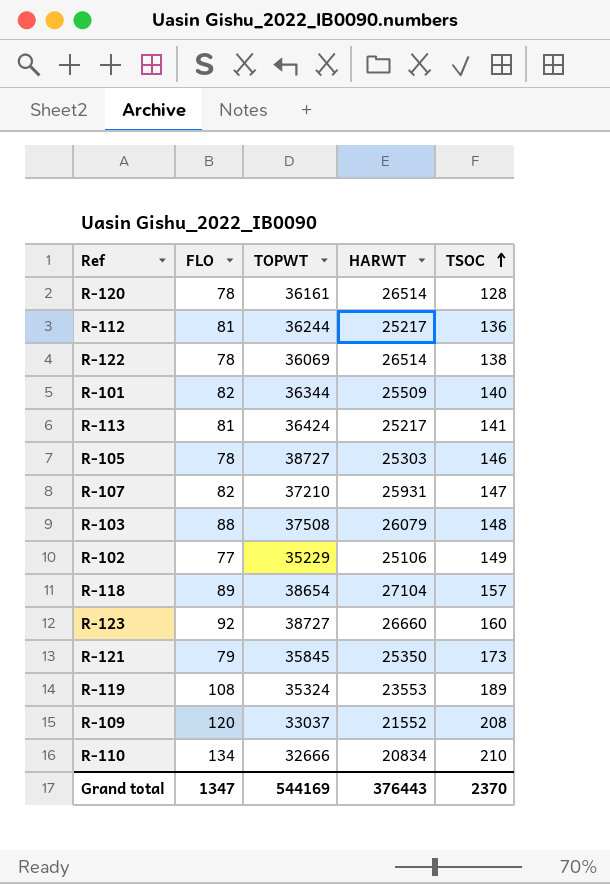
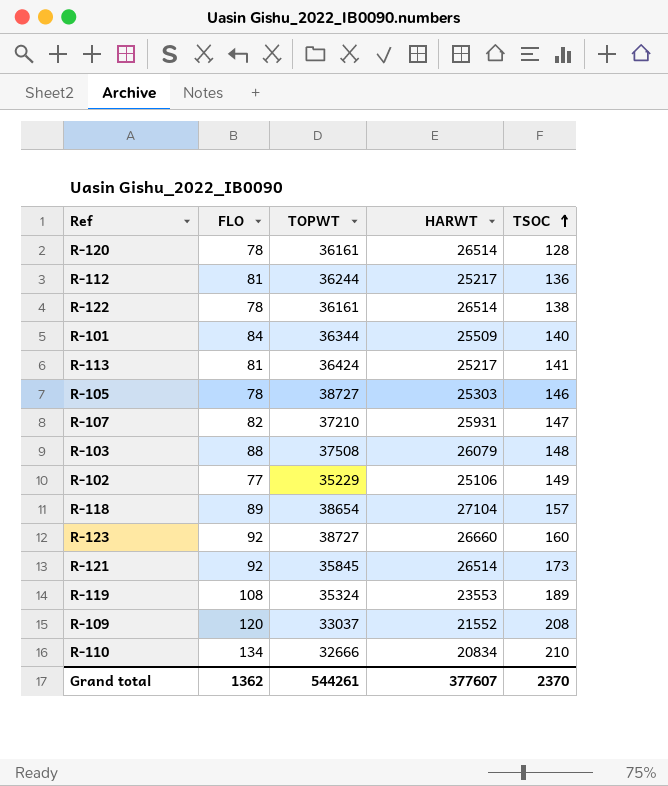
R-122 | TOPWT: 36069 -> 36161
R-101 | FLO: 82 -> 84
R-121 | FLO: 79 -> 92
R-121 | HARWT: 25350 -> 26514
Grand total | FLO: 1347 -> 1362
Grand total | TOPWT: 544169 -> 544261
Grand total | HARWT: 376443 -> 377607

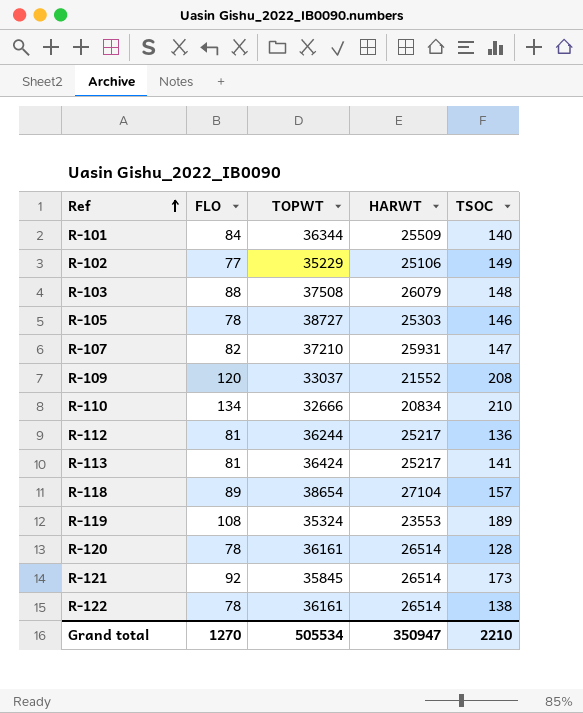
row order: TSOC ascending -> Ref ascending
row R-123: 92 | 38727 | 26660 | 160 -> none
Grand total | FLO: 1362 -> 1270
Grand total | TOPWT: 544261 -> 505534
Grand total | HARWT: 377607 -> 350947
Grand total | TSOC: 2370 -> 2210

